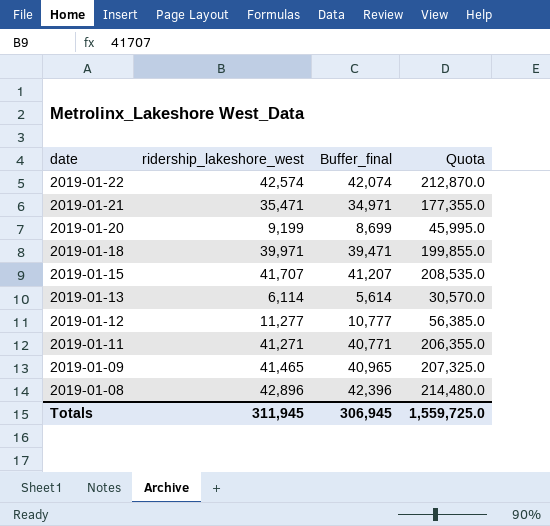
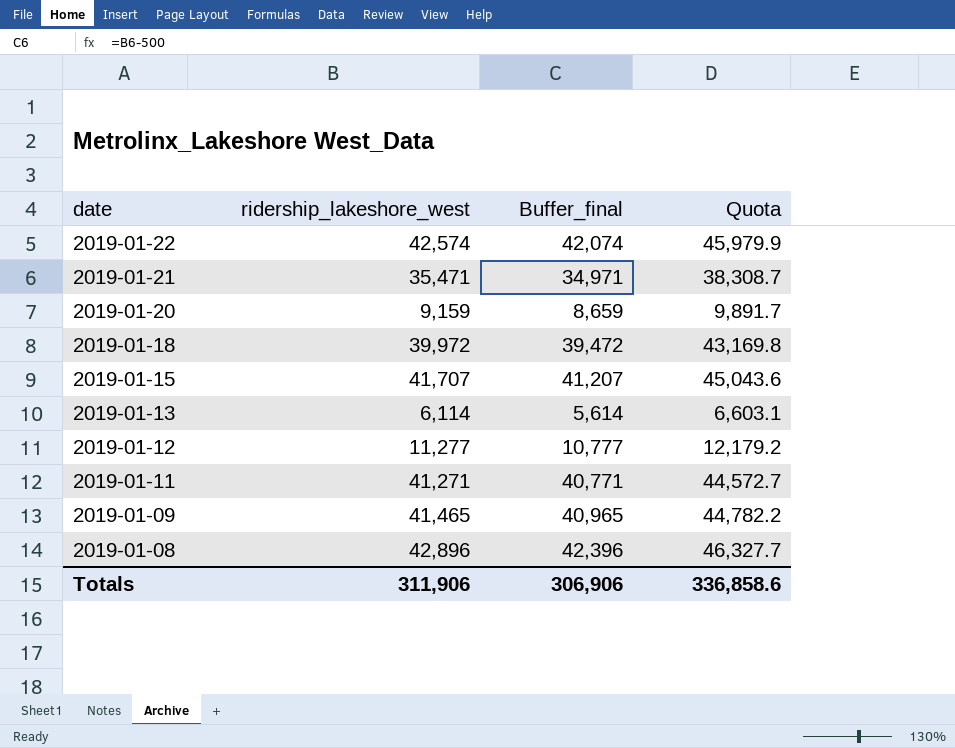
column Quota | formula: [ridership_lakeshore_west] * 5 -> [ridership_lakeshore_west] * 1.08
2019-01-20 | ridership_lakeshore_west: 9,199 -> 9,159
2019-01-20 | Buffer_final: 8,699 -> 8,659
2019-01-18 | ridership_lakeshore_west: 39,971 -> 39,972
2019-01-18 | Buffer_final: 39,471 -> 39,472
Totals | ridership_lakeshore_west: 311,945 -> 311,906
Totals | Buffer_final: 306,945 -> 306,906
Totals | Quota: 1,559,725.0 -> 336,858.6

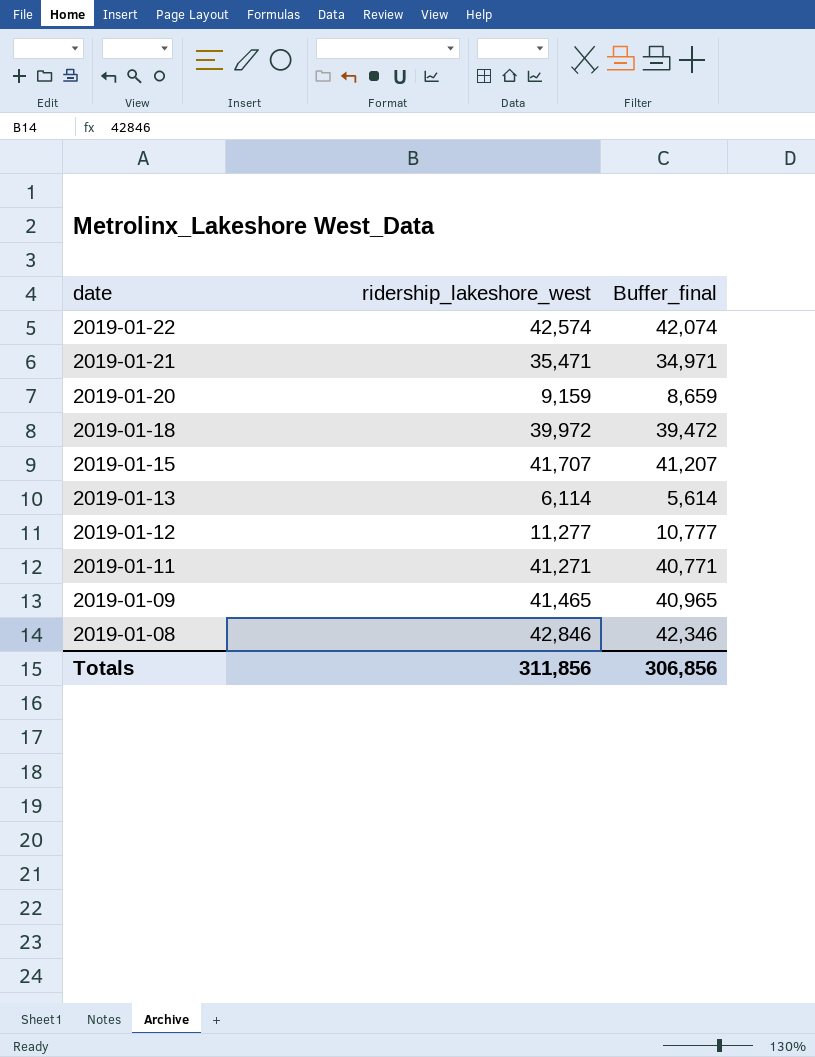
column Quota | formula: [ridership_lakeshore_west] * 1.08 -> none
2019-01-08 | ridership_lakeshore_west: 42,896 -> 42,846
2019-01-08 | Buffer_final: 42,396 -> 42,346
Totals | ridership_lakeshore_west: 311,906 -> 311,856
Totals | Buffer_final: 306,906 -> 306,856

